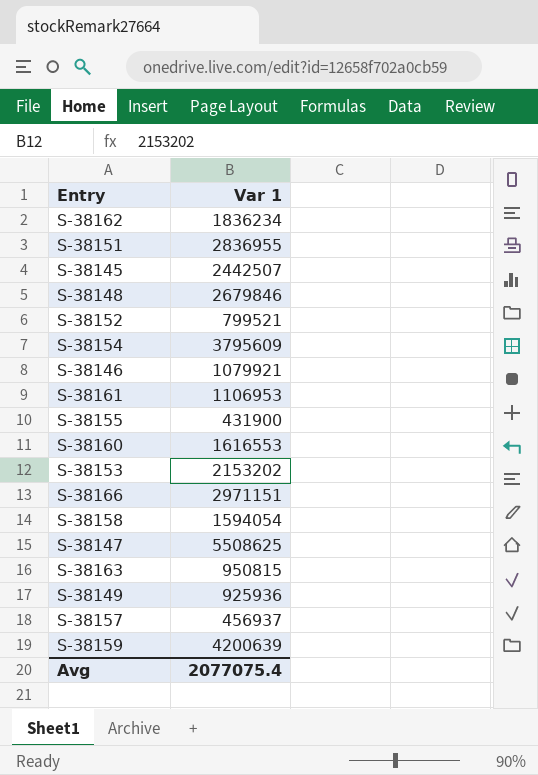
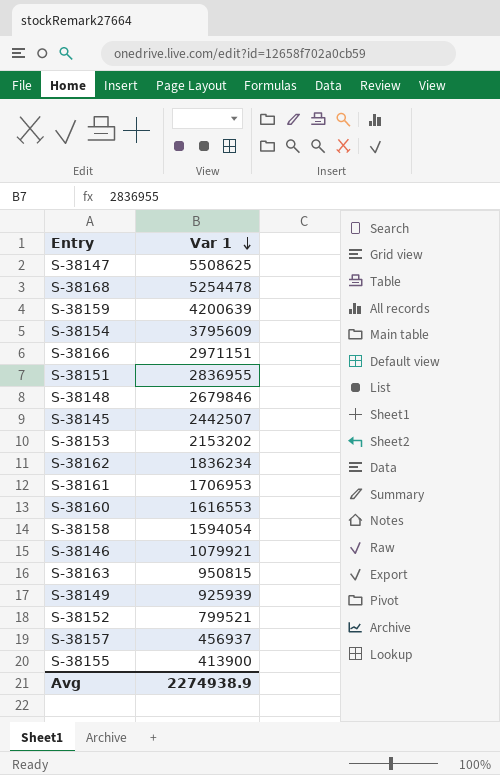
row order: none -> Var 1 descending
row S-38168: none -> 5254478
S-38161 | Var 1: 1106953 -> 1706953
S-38149 | Var 1: 925936 -> 925939
S-38155 | Var 1: 431900 -> 413900
Avg | Var 1: 2077075.4 -> 2274938.9

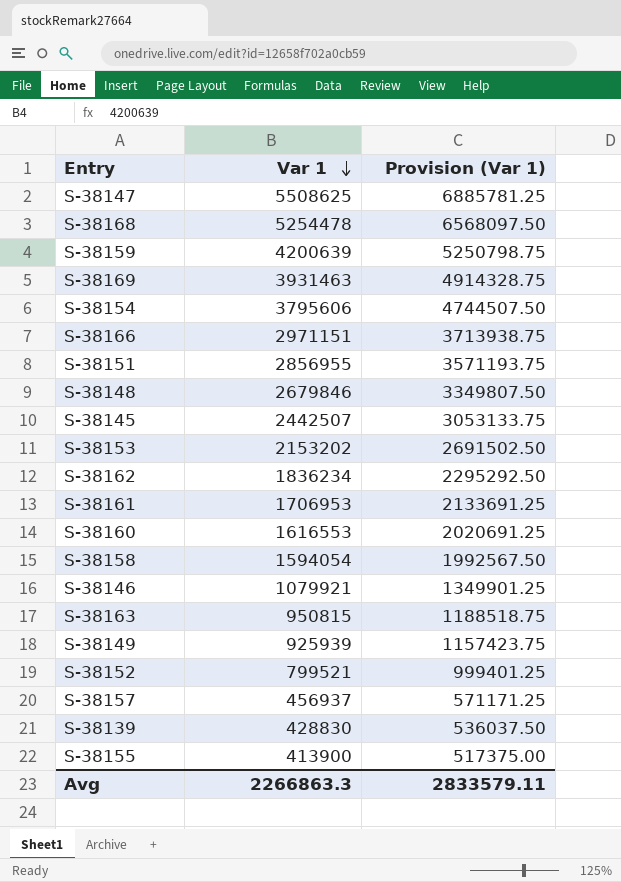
column Provision (Var 1) | formula: none -> [Var 1] * 1.25
row S-38169: none -> 3931463 | 4914328.75
S-38154 | Var 1: 3795609 -> 3795606
S-38151 | Var 1: 2836955 -> 2856955
row S-38139: none -> 428830 | 536037.50
Avg | Var 1: 2274938.9 -> 2266863.3

